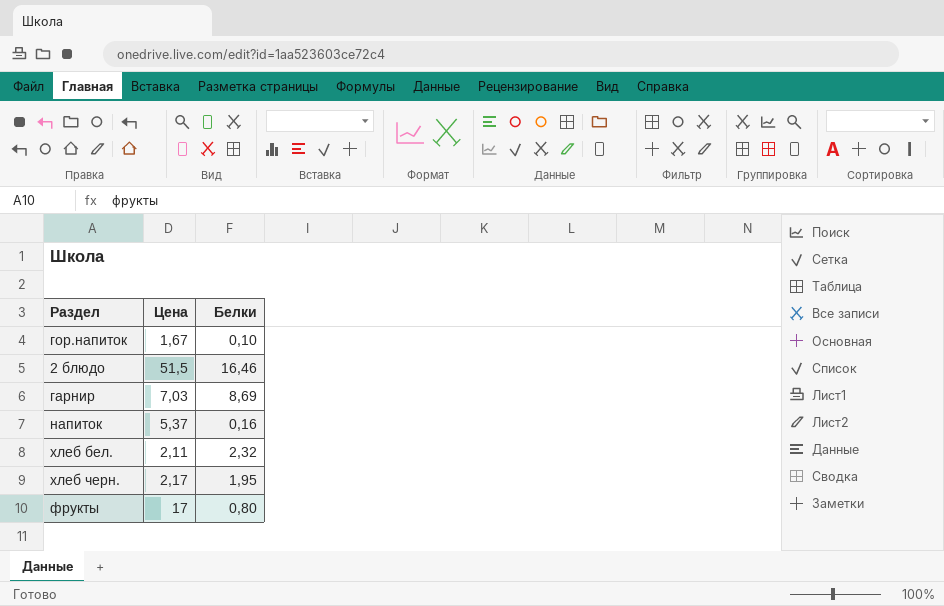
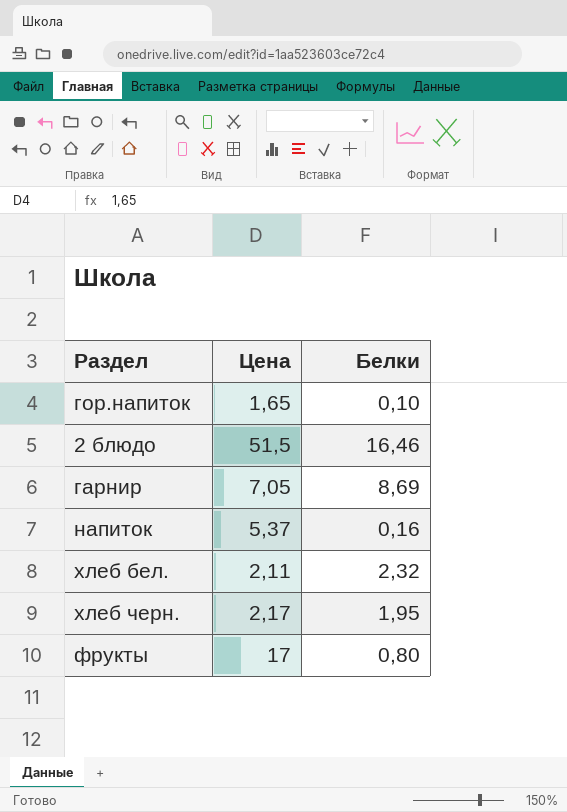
гор.напиток | Цена: 1,67 -> 1,65
гарнир | Цена: 7,03 -> 7,05

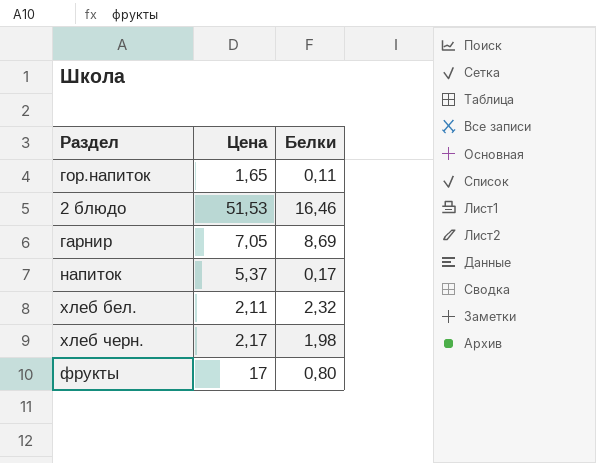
гор.напиток | Белки: 0,10 -> 0,11
2 блюдо | Цена: 51,5 -> 51,53
напиток | Белки: 0,16 -> 0,17
хлеб черн. | Белки: 1,95 -> 1,98

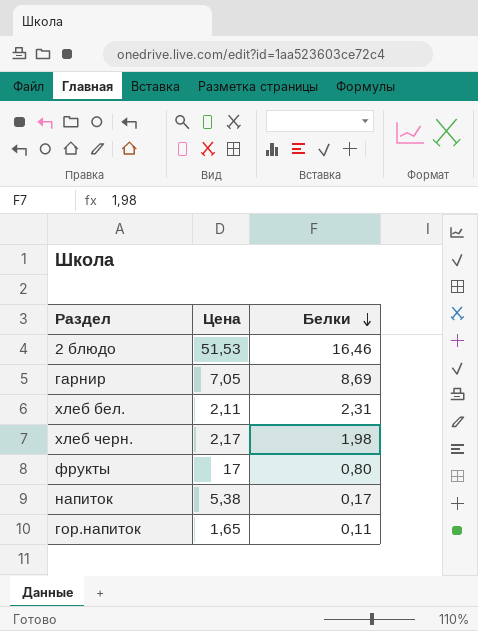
row order: none -> Белки descending
хлеб бел. | Белки: 2,32 -> 2,31
напиток | Цена: 5,37 -> 5,38

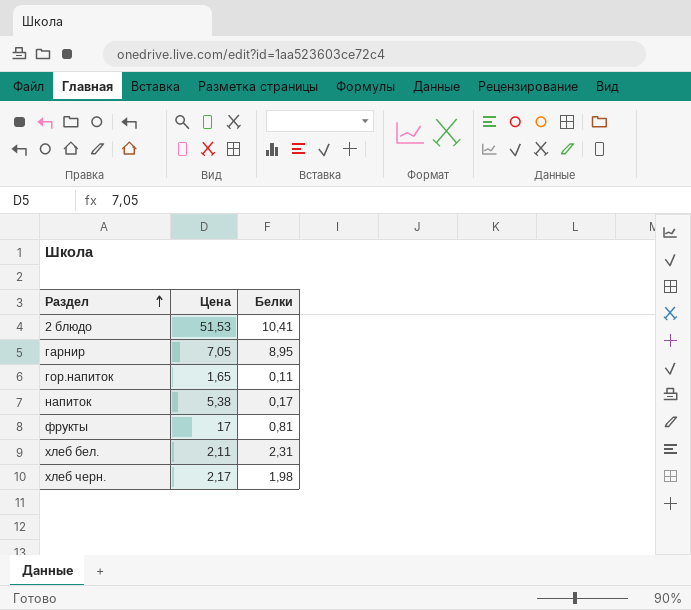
row order: Белки descending -> Раздел ascending
2 блюдо | Белки: 16,46 -> 10,41
гарнир | Белки: 8,69 -> 8,95
фрукты | Белки: 0,80 -> 0,81

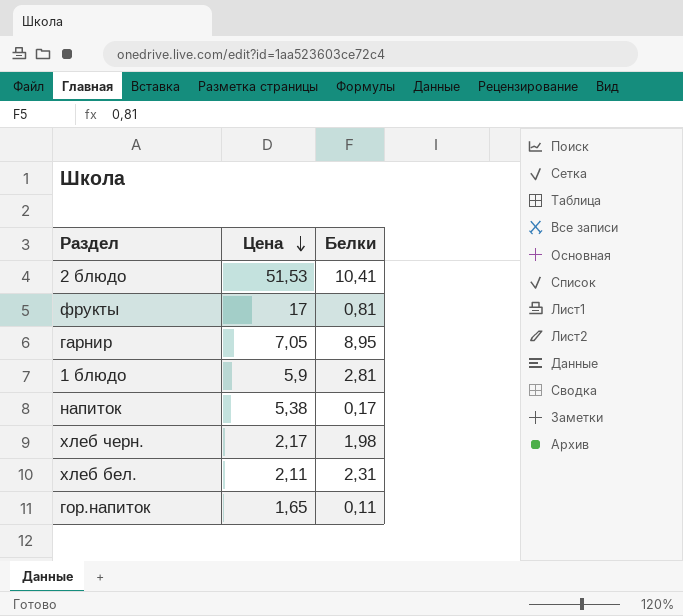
row order: Раздел ascending -> Цена descending
row 1 блюдо: none -> 5,9 | 2,81

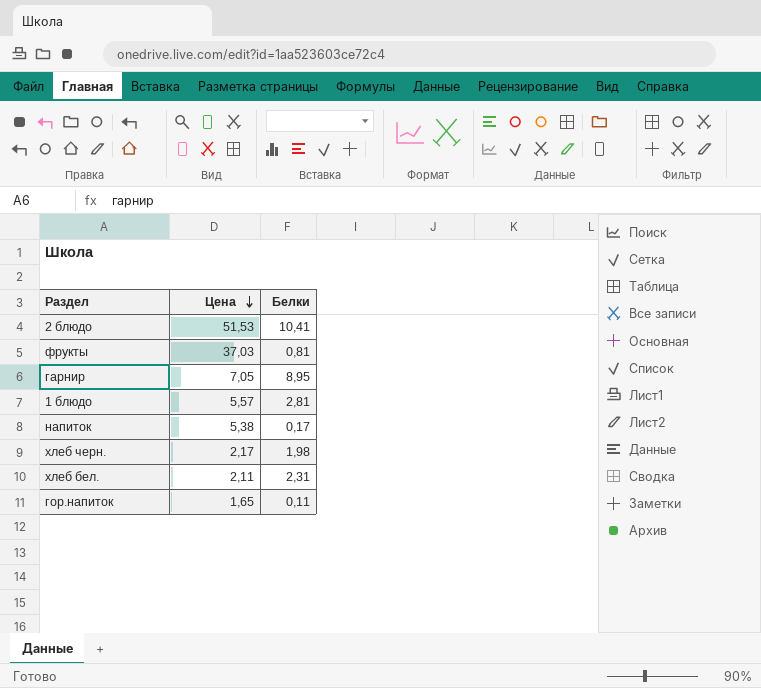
фрукты | Цена: 17 -> 37,03
1 блюдо | Цена: 5,9 -> 5,57

